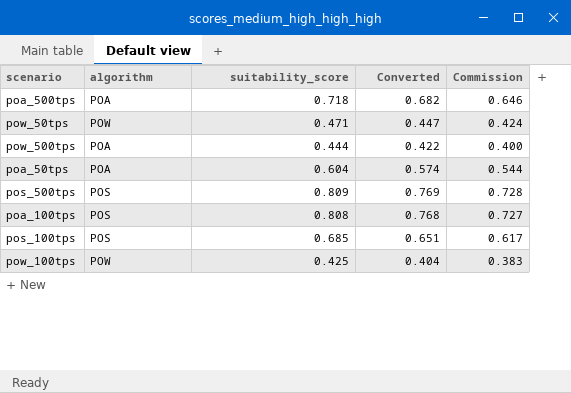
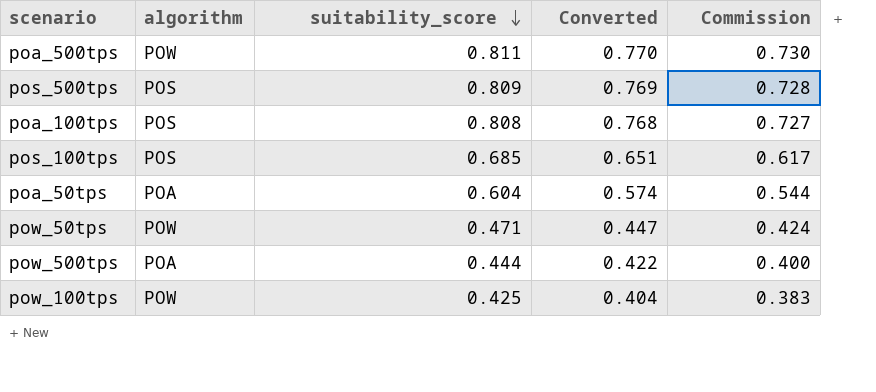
row order: none -> suitability_score descending
poa_500tps | algorithm: POA -> POW
poa_500tps | suitability_score: 0.718 -> 0.811
poa_500tps | Converted: 0.682 -> 0.770
poa_500tps | Commission: 0.646 -> 0.730

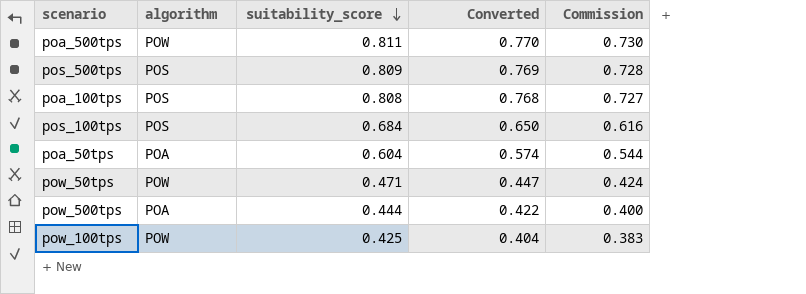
pos_100tps | suitability_score: 0.685 -> 0.684
pos_100tps | Converted: 0.651 -> 0.650
pos_100tps | Commission: 0.617 -> 0.616

